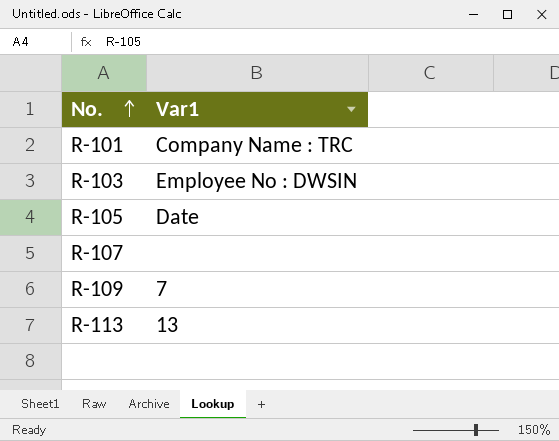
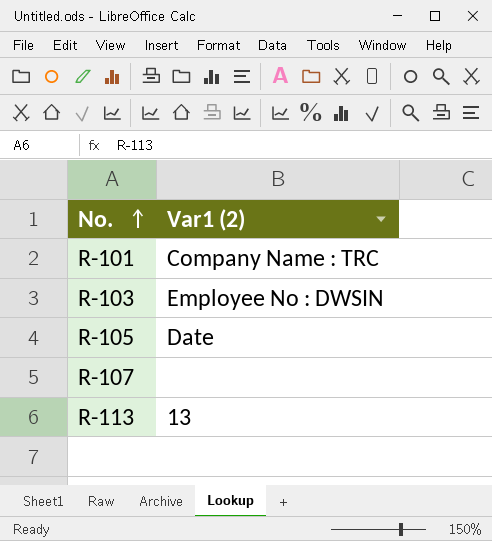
column name: Var1 -> Var1 (2)
row R-109: 7 -> none

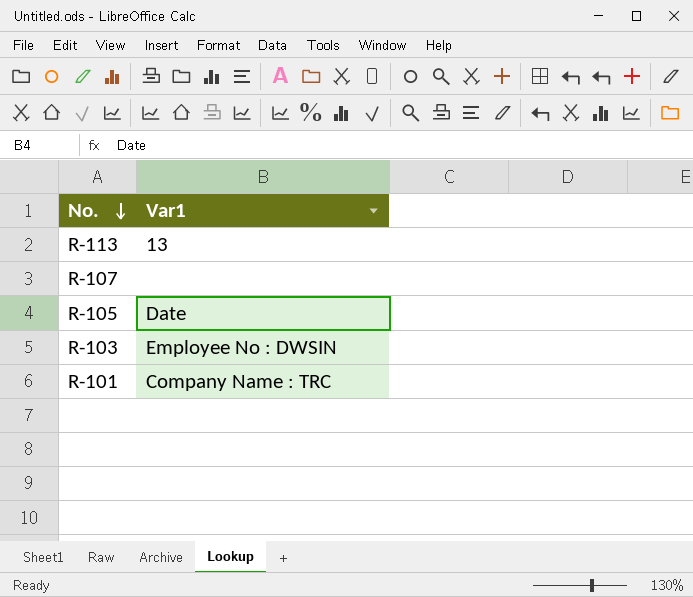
row order: No. ascending -> No. descending
column name: Var1 (2) -> Var1

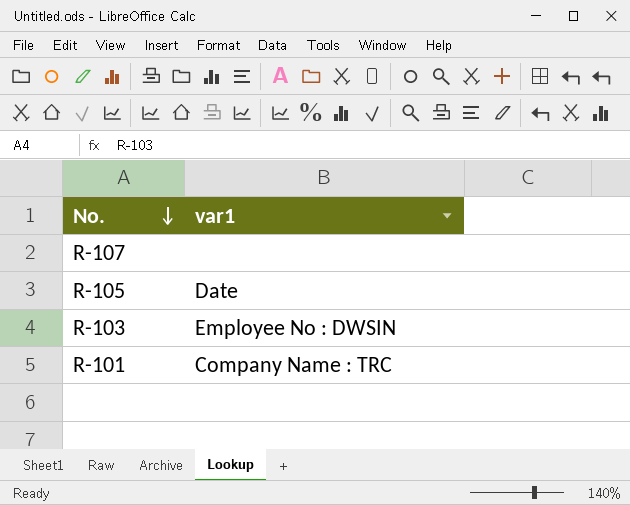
column name: Var1 -> var1
row R-113: 13 -> none

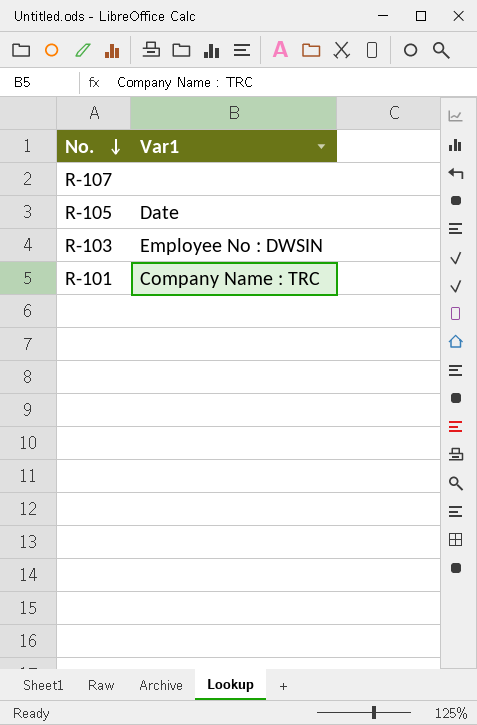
column name: var1 -> Var1

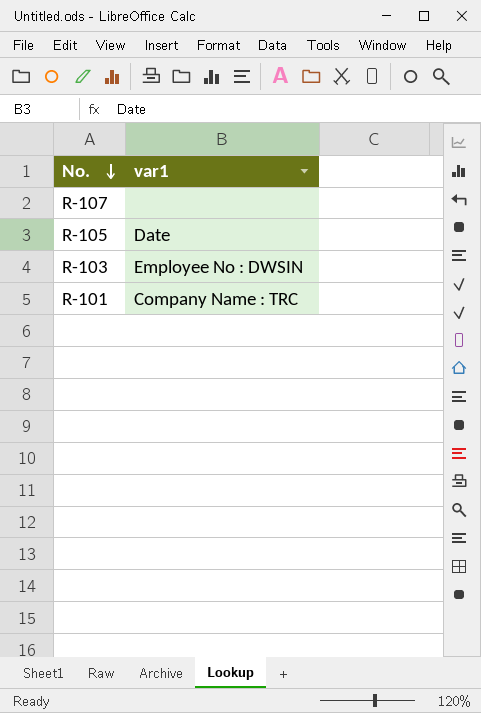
column name: Var1 -> var1

